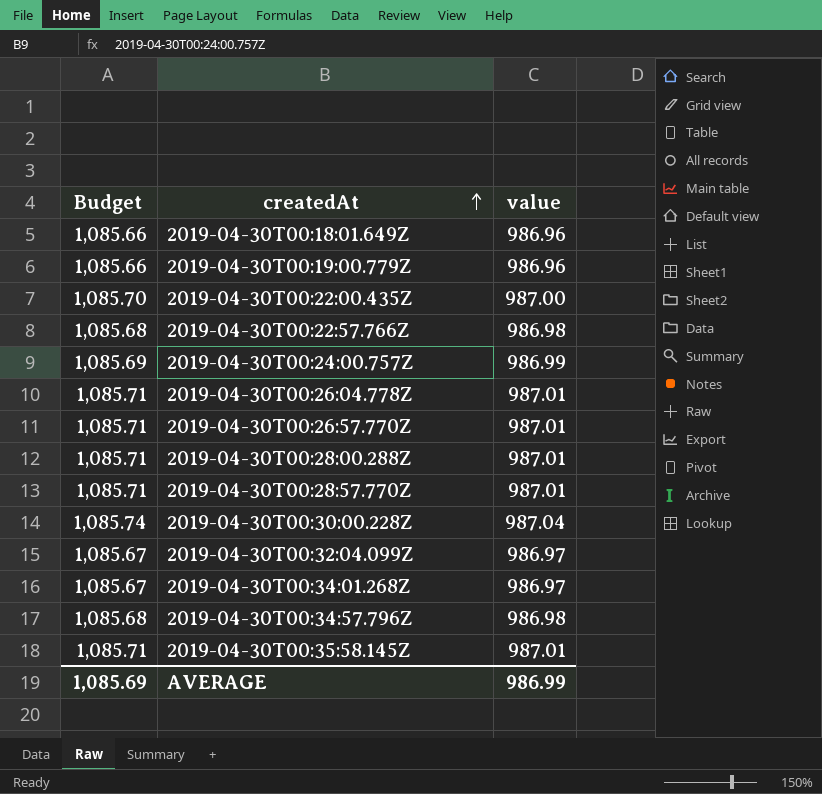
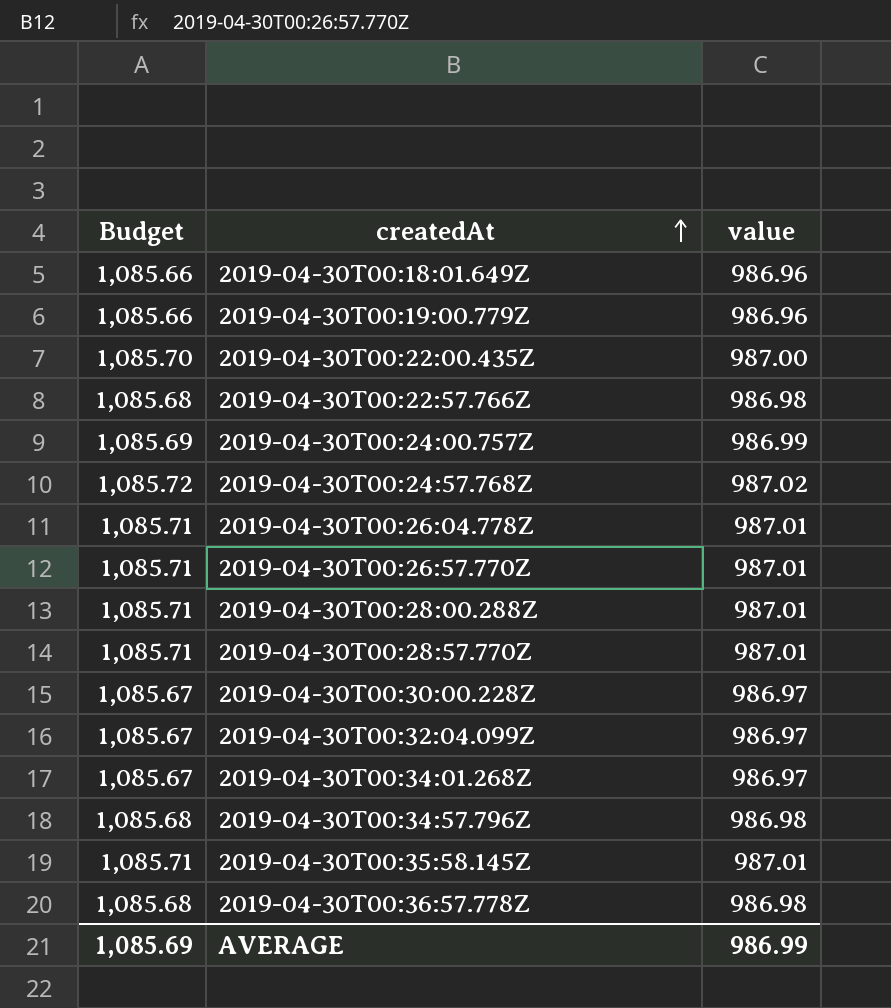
row 2019-04-30T00:24:57.768Z: none -> 1,085.72 | 987.02
2019-04-30T00:30:00.228Z | Budget: 1,085.74 -> 1,085.67
2019-04-30T00:30:00.228Z | value: 987.04 -> 986.97
row 2019-04-30T00:36:57.778Z: none -> 1,085.68 | 986.98

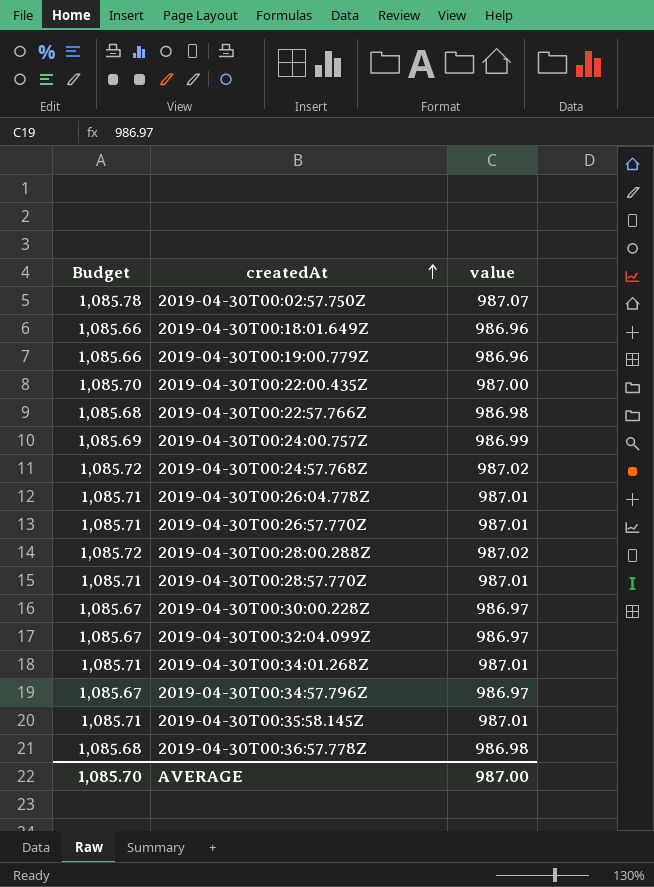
row 2019-04-30T00:02:57.750Z: none -> 1,085.78 | 987.07
2019-04-30T00:28:00.288Z | Budget: 1,085.71 -> 1,085.72
2019-04-30T00:28:00.288Z | value: 987.01 -> 987.02
2019-04-30T00:34:01.268Z | Budget: 1,085.67 -> 1,085.71
2019-04-30T00:34:01.268Z | value: 986.97 -> 987.01
2019-04-30T00:34:57.796Z | Budget: 1,085.68 -> 1,085.67
2019-04-30T00:34:57.796Z | value: 986.98 -> 986.97
AVERAGE | Budget: 1,085.69 -> 1,085.70
AVERAGE | value: 986.99 -> 987.00

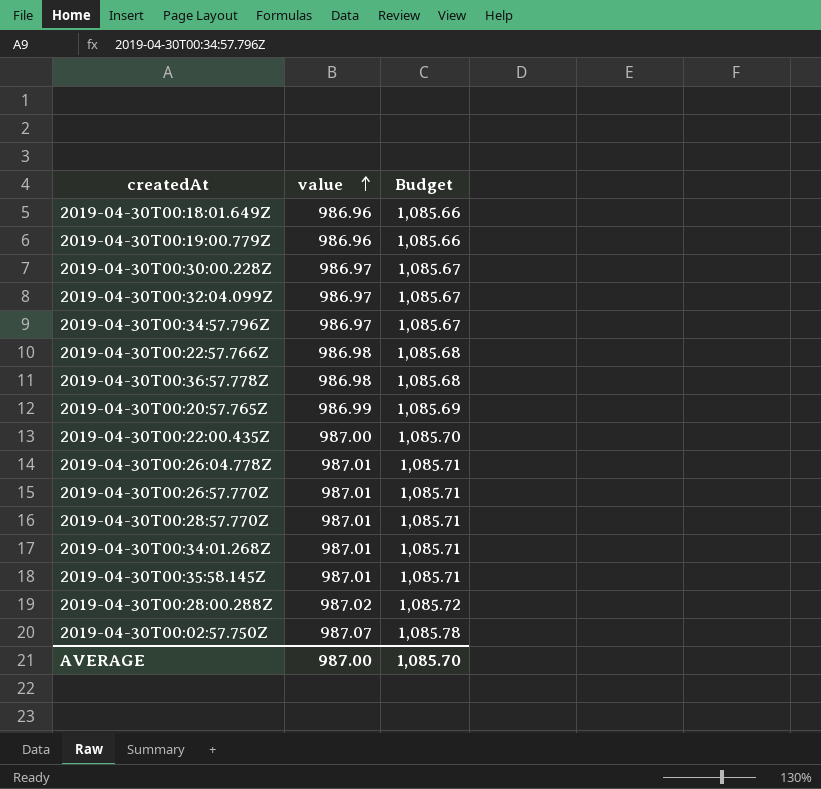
row order: createdAt ascending -> value ascending
column Budget | position: 1 -> 3
row 2019-04-30T00:24:00.757Z: 1,085.69 | 986.99 -> none
row 2019-04-30T00:24:57.768Z: 1,085.72 | 987.02 -> none
row 2019-04-30T00:20:57.765Z: none -> 986.99 | 1,085.69

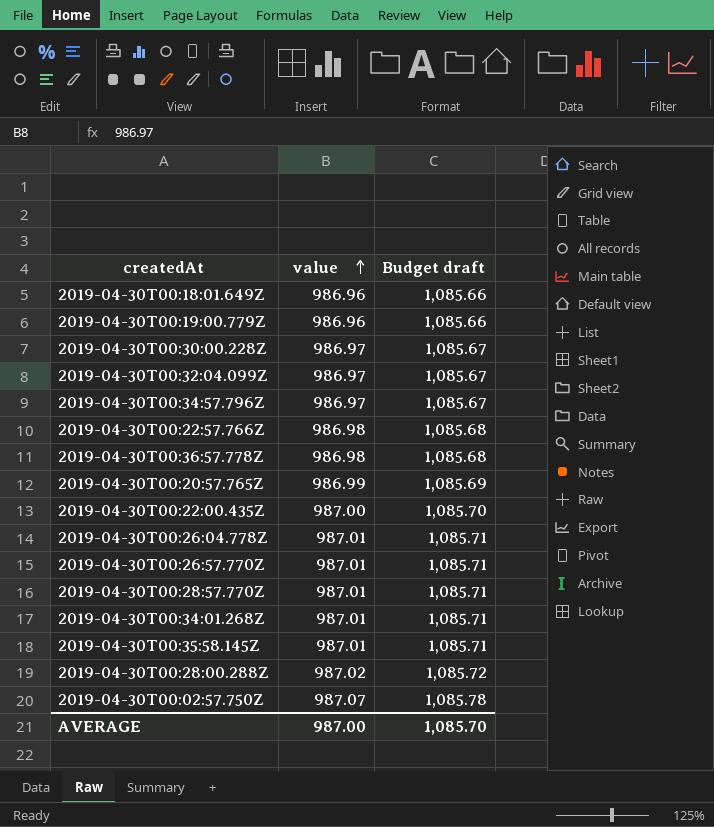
column name: Budget -> Budget draft

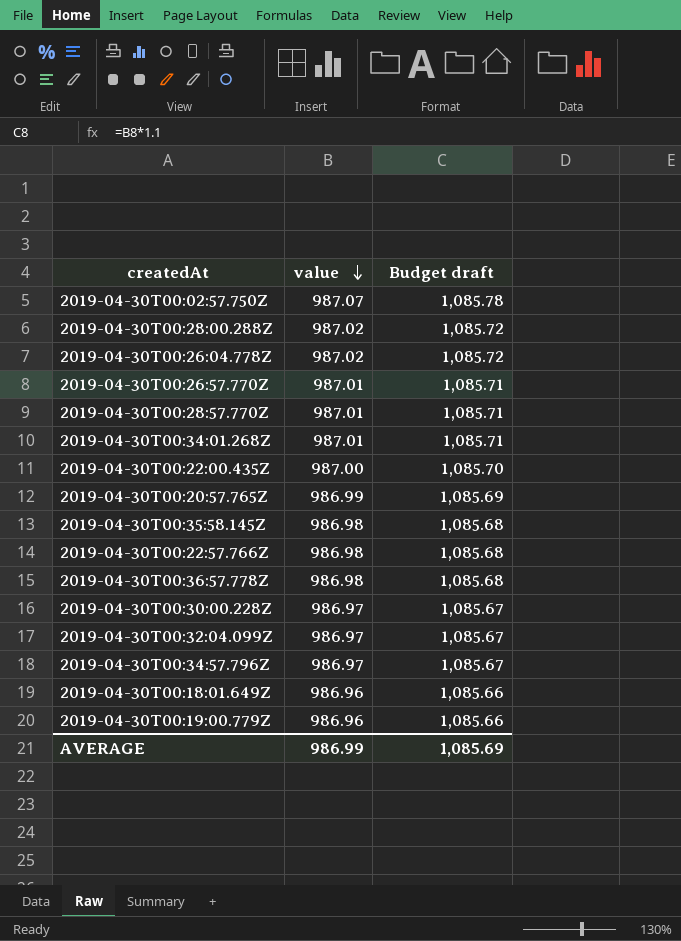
row order: value ascending -> value descending
2019-04-30T00:26:04.778Z | value: 987.01 -> 987.02
2019-04-30T00:26:04.778Z | Budget draft: 1,085.71 -> 1,085.72
2019-04-30T00:35:58.145Z | value: 987.01 -> 986.98
2019-04-30T00:35:58.145Z | Budget draft: 1,085.71 -> 1,085.68
AVERAGE | value: 987.00 -> 986.99
AVERAGE | Budget draft: 1,085.70 -> 1,085.69

